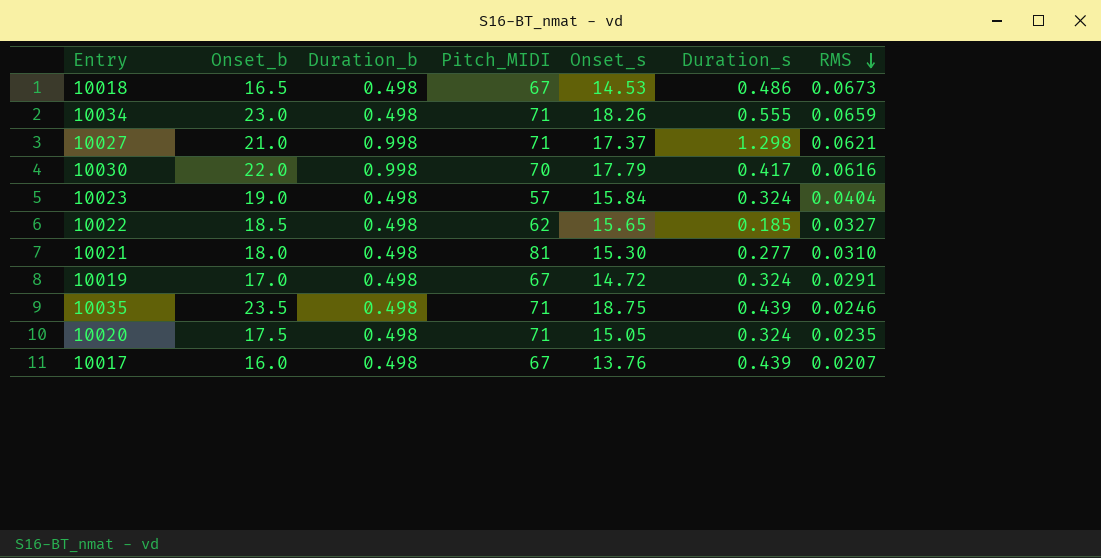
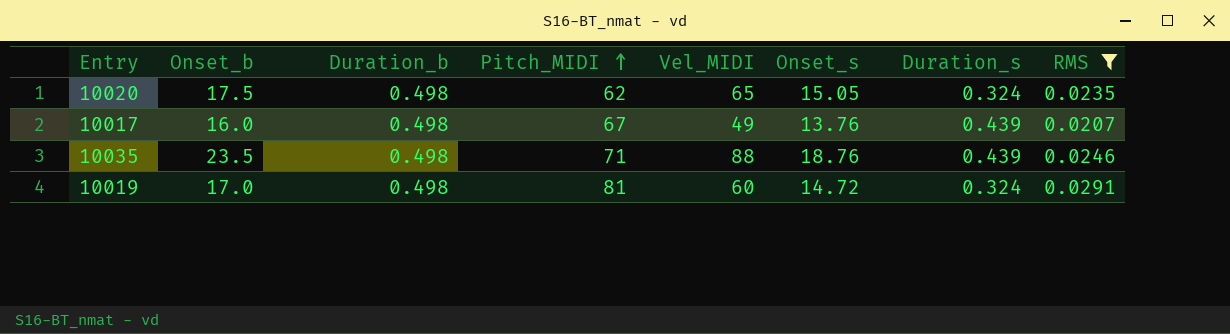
filter: none -> RMS <= 0.0291
row order: RMS descending -> Pitch_MIDI ascending
column Vel_MIDI | position: none -> 5
10020 | Pitch_MIDI: 71 -> 62
10035 | Onset_s: 18.75 -> 18.76
10019 | Pitch_MIDI: 67 -> 81

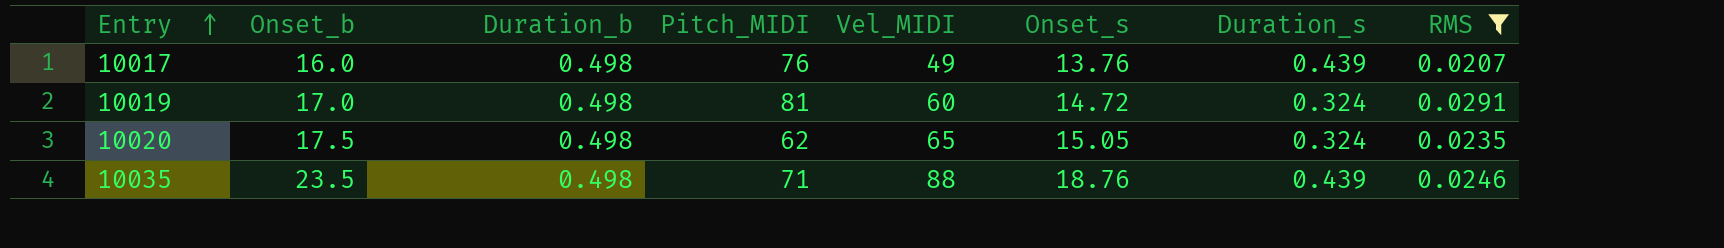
row order: Pitch_MIDI ascending -> Entry ascending
10017 | Pitch_MIDI: 67 -> 76

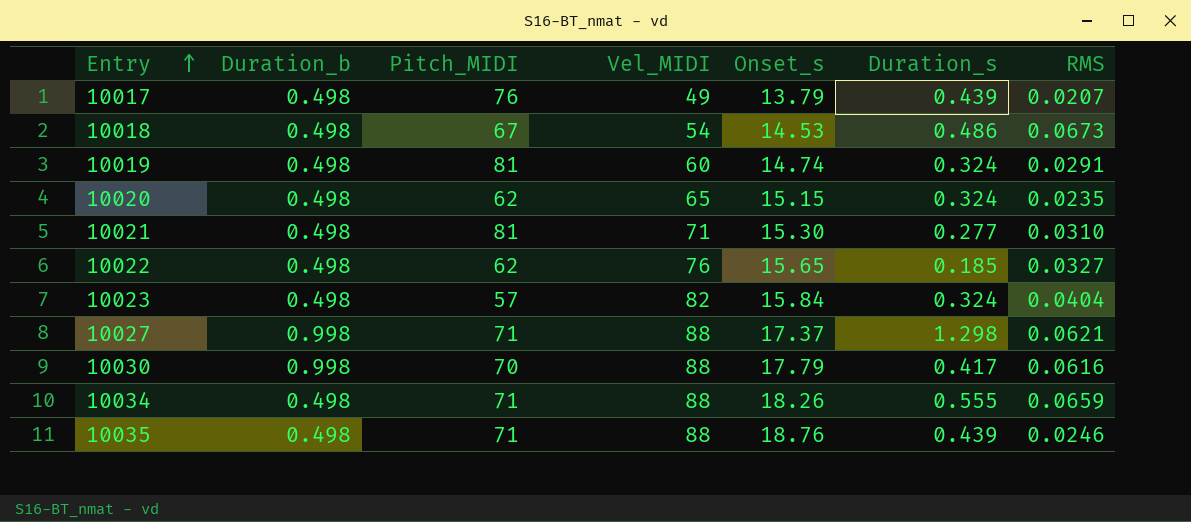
filter: RMS <= 0.0291 -> none
column Onset_b | position: 2 -> none
10017 | Onset_s: 13.76 -> 13.79
10019 | Onset_s: 14.72 -> 14.74
10020 | Onset_s: 15.05 -> 15.15

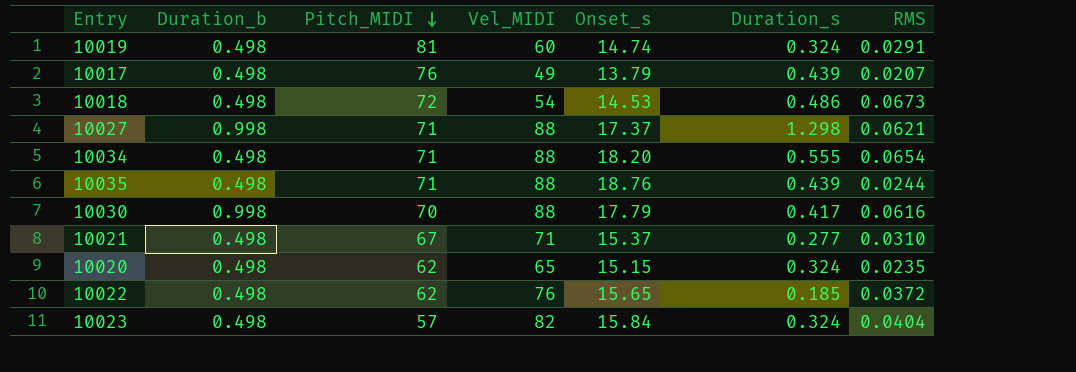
row order: Entry ascending -> Pitch_MIDI descending
10018 | Pitch_MIDI: 67 -> 72
10034 | Onset_s: 18.26 -> 18.20
10034 | RMS: 0.0659 -> 0.0654
10035 | RMS: 0.0246 -> 0.0244
10021 | Pitch_MIDI: 81 -> 67
10021 | Onset_s: 15.30 -> 15.37
10022 | RMS: 0.0327 -> 0.0372

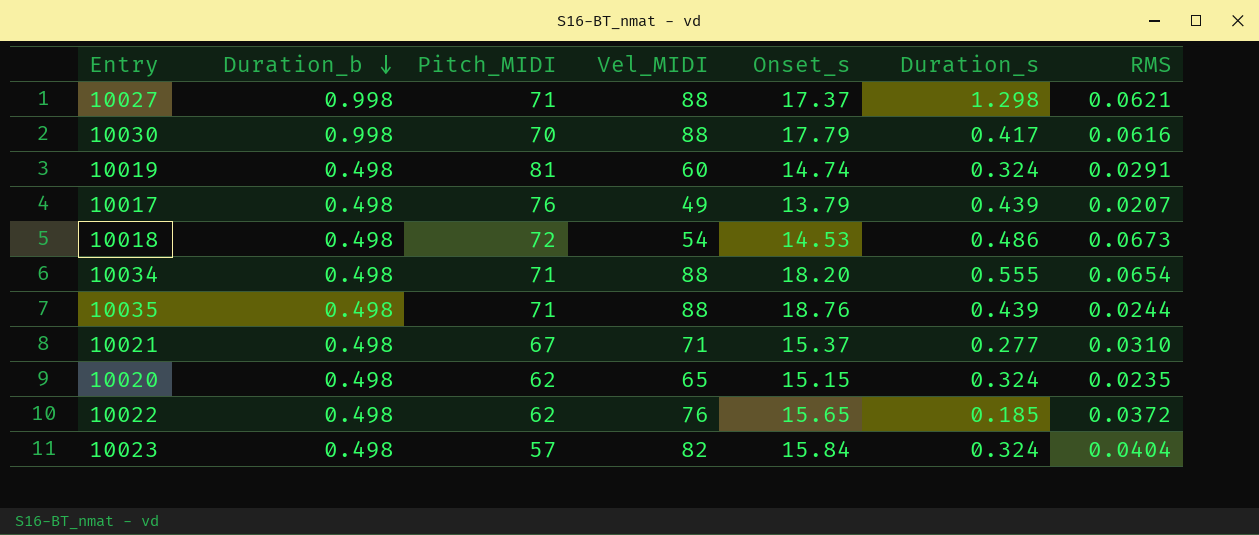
row order: Pitch_MIDI descending -> Duration_b descending

